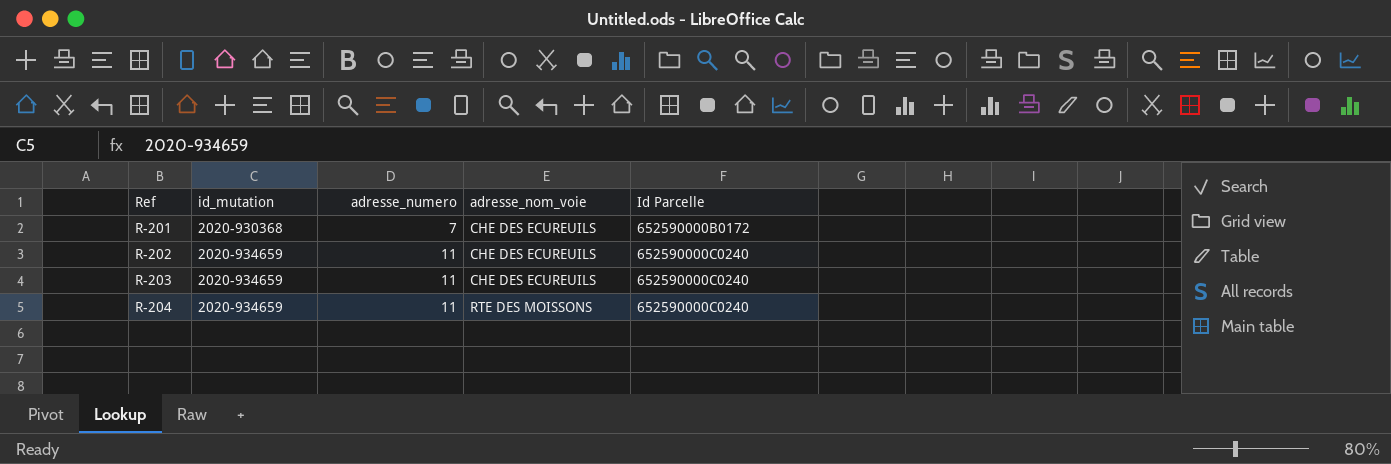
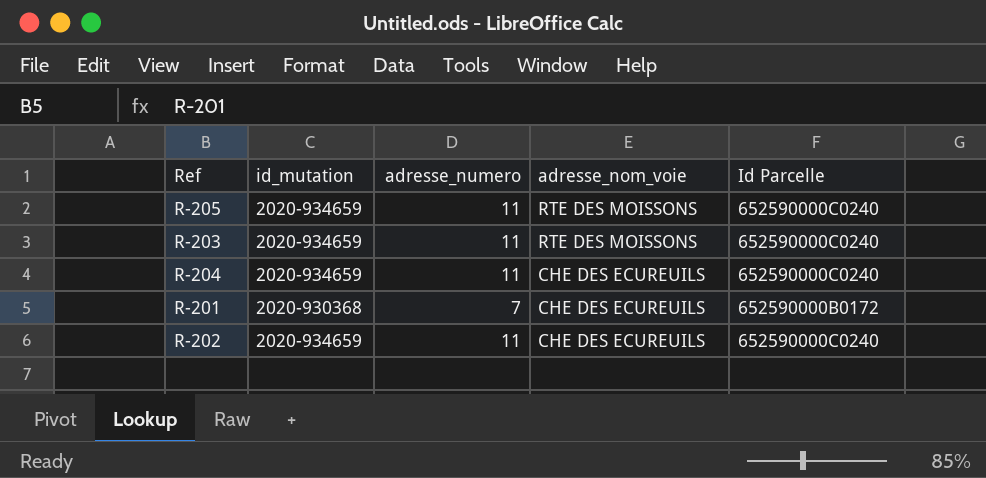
row order: Ref ascending -> adresse_nom_voie descending
row R-205: none -> 2020-934659 | 11 | RTE DES MOISSONS | 652590000C0240
R-203 | adresse_nom_voie: CHE DES ECUREUILS -> RTE DES MOISSONS
R-204 | adresse_nom_voie: RTE DES MOISSONS -> CHE DES ECUREUILS

